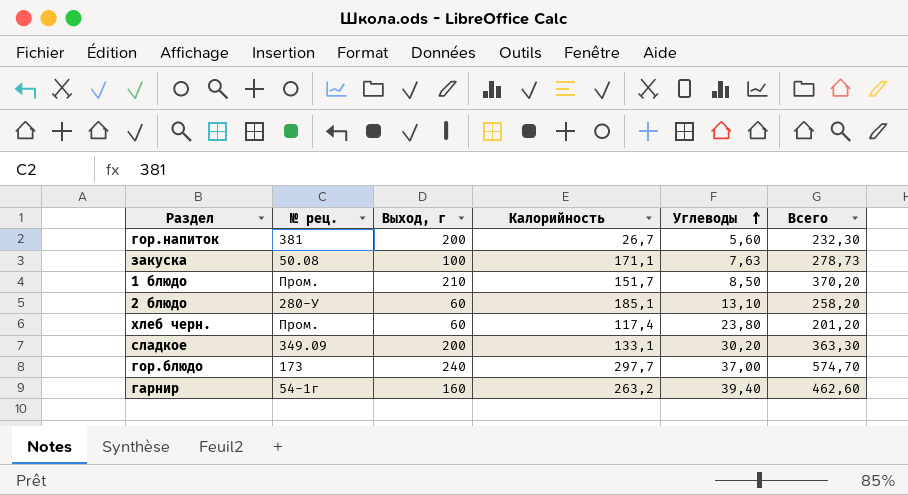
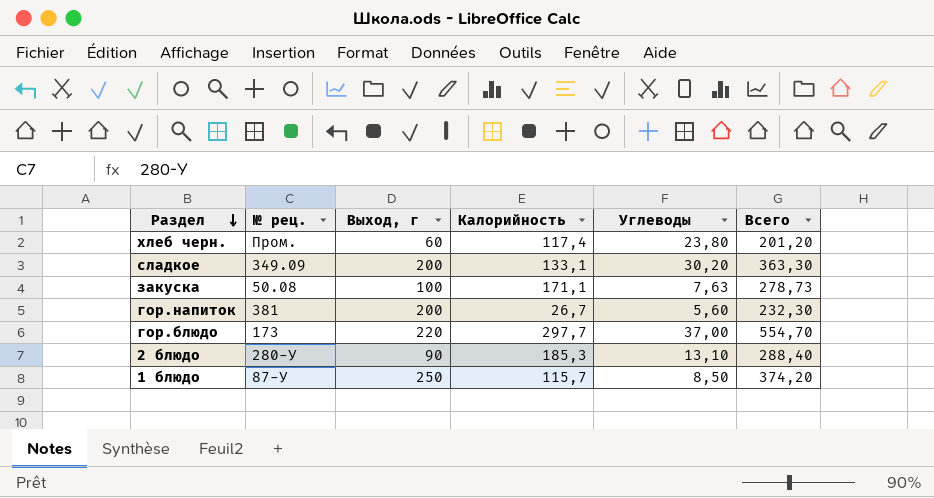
row order: Углеводы ascending -> Раздел descending
row гарнир: 54-1г | 160 | 263,2 | 39,40 | 462,60 -> none
гор.блюдо | Выход, г: 240 -> 220
гор.блюдо | Всего: 574,70 -> 554,70
2 блюдо | Выход, г: 60 -> 90
2 блюдо | Калорийность: 185,1 -> 185,3
2 блюдо | Всего: 258,20 -> 288,40
1 блюдо | № рец.: Пром. -> 87-У
1 блюдо | Выход, г: 210 -> 250
1 блюдо | Калорийность: 151,7 -> 115,7
1 блюдо | Всего: 370,20 -> 374,20

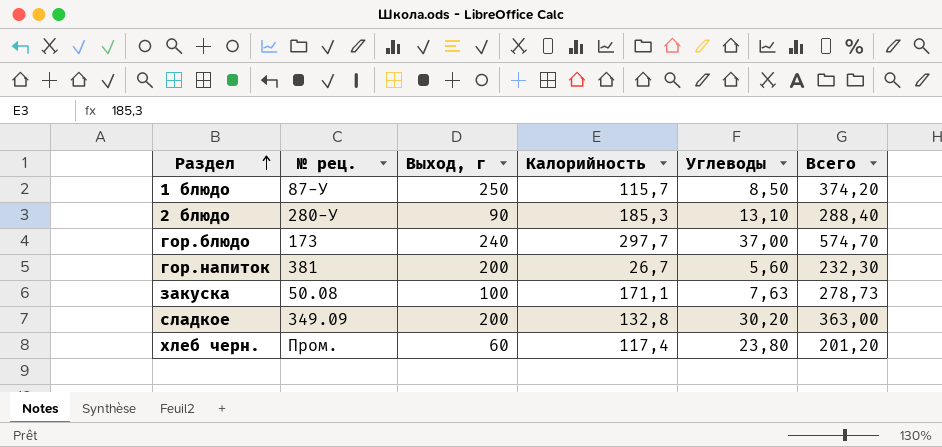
row order: Раздел descending -> Раздел ascending
гор.блюдо | Выход, г: 220 -> 240
гор.блюдо | Всего: 554,70 -> 574,70
сладкое | Калорийность: 133,1 -> 132,8
сладкое | Всего: 363,30 -> 363,00

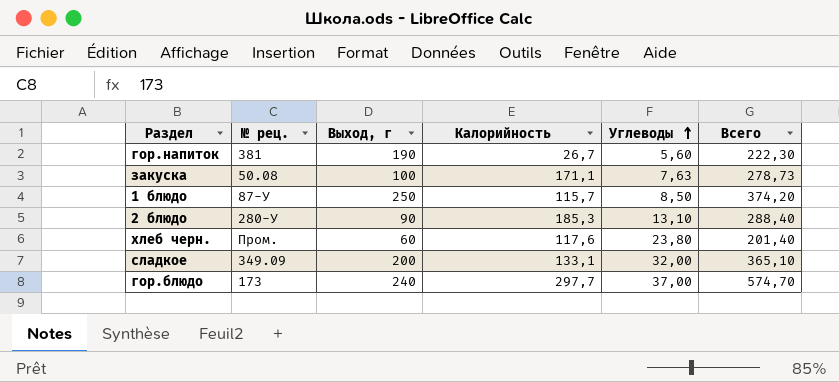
row order: Раздел ascending -> Углеводы ascending
гор.напиток | Выход, г: 200 -> 190
гор.напиток | Всего: 232,30 -> 222,30
хлеб черн. | Калорийность: 117,4 -> 117,6
хлеб черн. | Всего: 201,20 -> 201,40
сладкое | Калорийность: 132,8 -> 133,1
сладкое | Углеводы: 30,20 -> 32,00
сладкое | Всего: 363,00 -> 365,10

